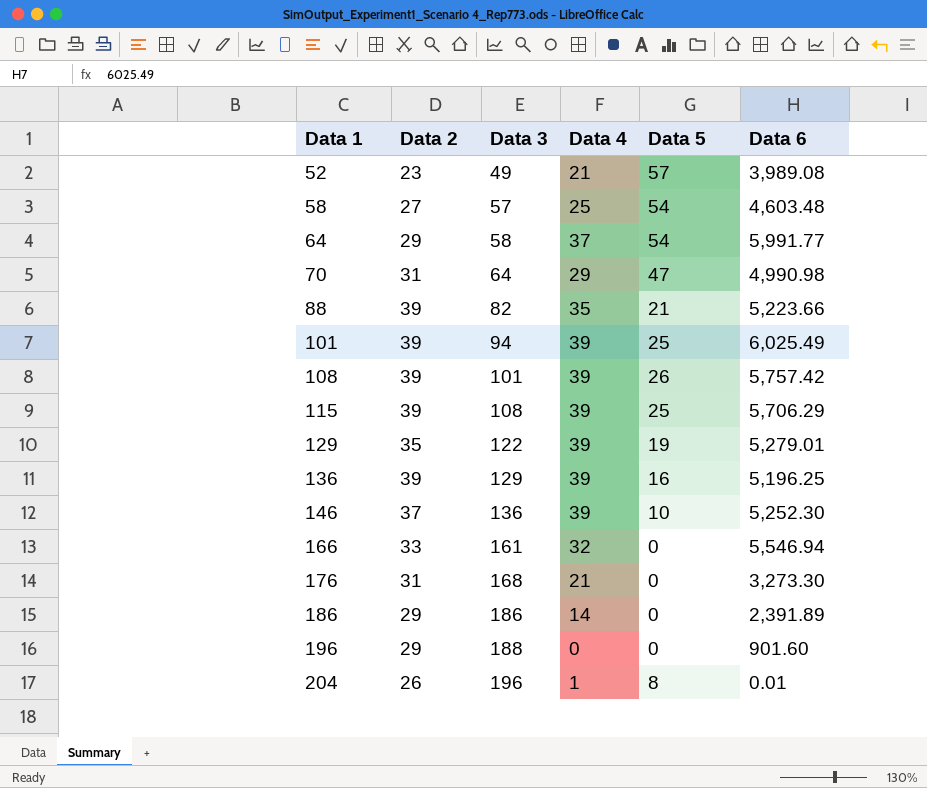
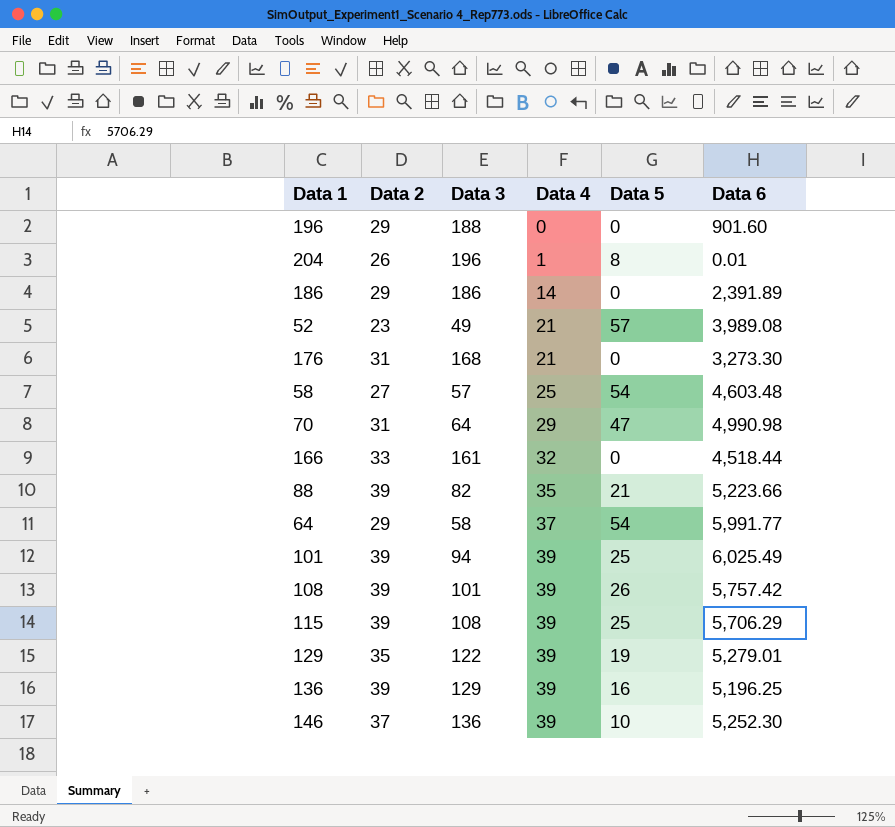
row order: Data 1 ascending -> Data 4 ascending
166 | Data 6: 5,546.94 -> 4,518.44

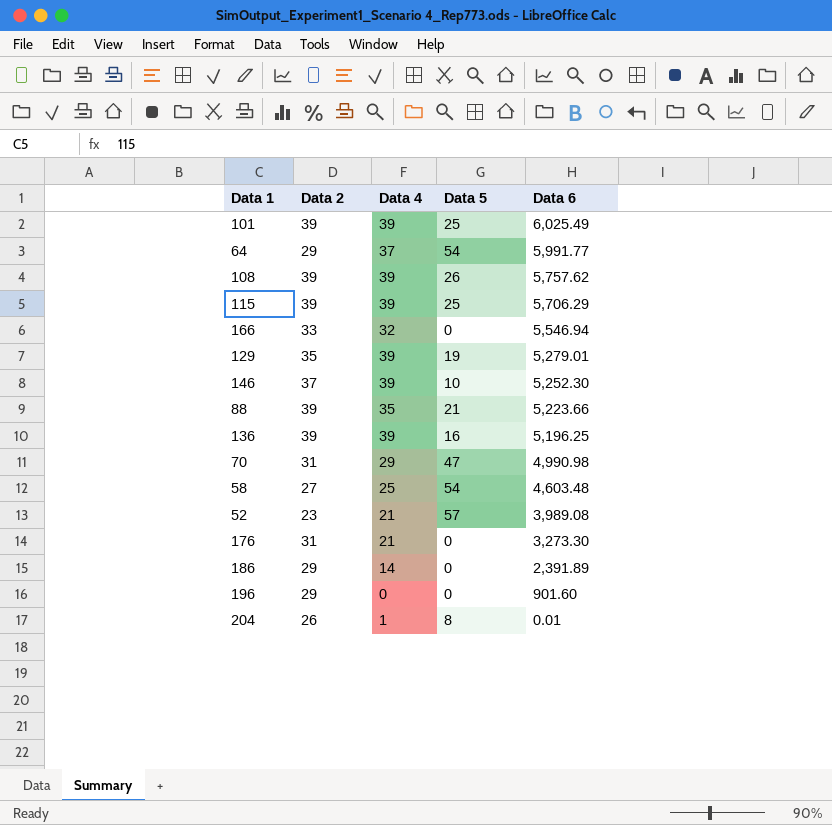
row order: Data 4 ascending -> Data 6 descending
column Data 3 | position: 3 -> none
108 | Data 6: 5,757.42 -> 5,757.62
166 | Data 6: 4,518.44 -> 5,546.94

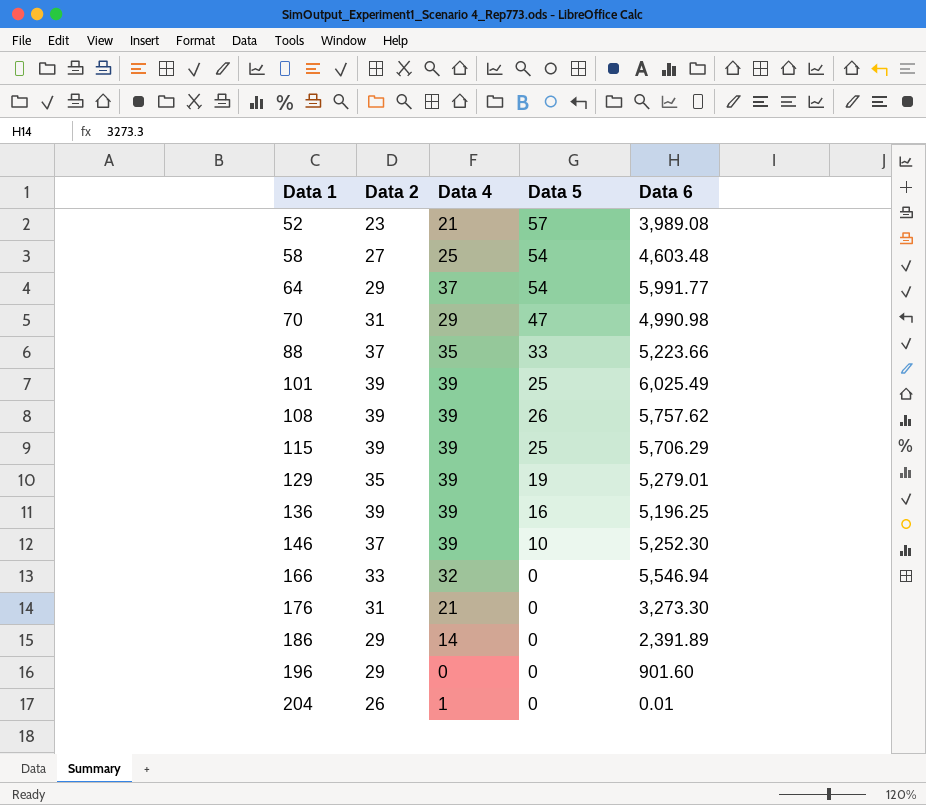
row order: Data 6 descending -> Data 1 ascending
88 | Data 2: 39 -> 37
88 | Data 5: 21 -> 33
204 | Data 5: 8 -> 0

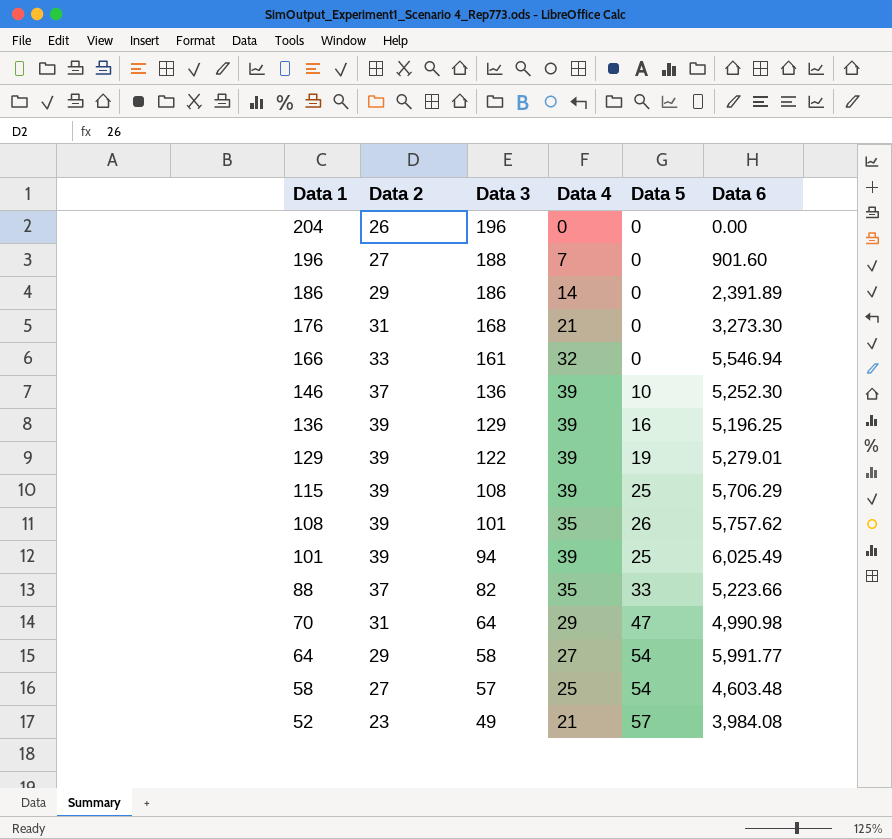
row order: Data 1 ascending -> Data 1 descending
column Data 3 | position: none -> 3
204 | Data 4: 1 -> 0
204 | Data 6: 0.01 -> 0.00
196 | Data 2: 29 -> 27
196 | Data 4: 0 -> 7
129 | Data 2: 35 -> 39
108 | Data 4: 39 -> 35
64 | Data 4: 37 -> 27
52 | Data 6: 3,989.08 -> 3,984.08

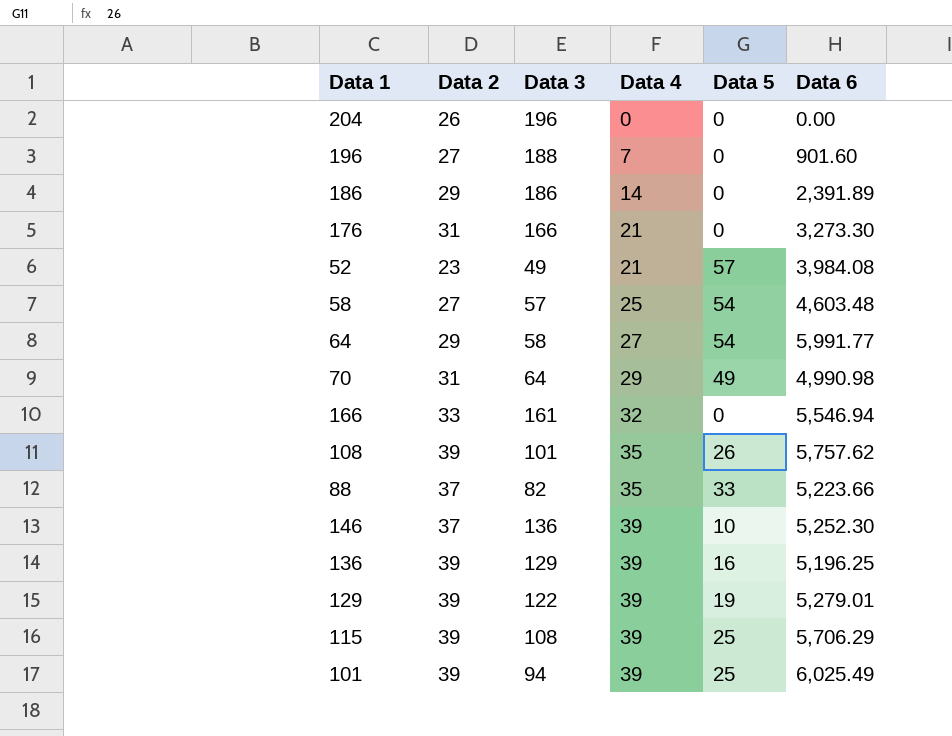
row order: Data 1 descending -> Data 4 ascending
176 | Data 3: 168 -> 166
70 | Data 5: 47 -> 49

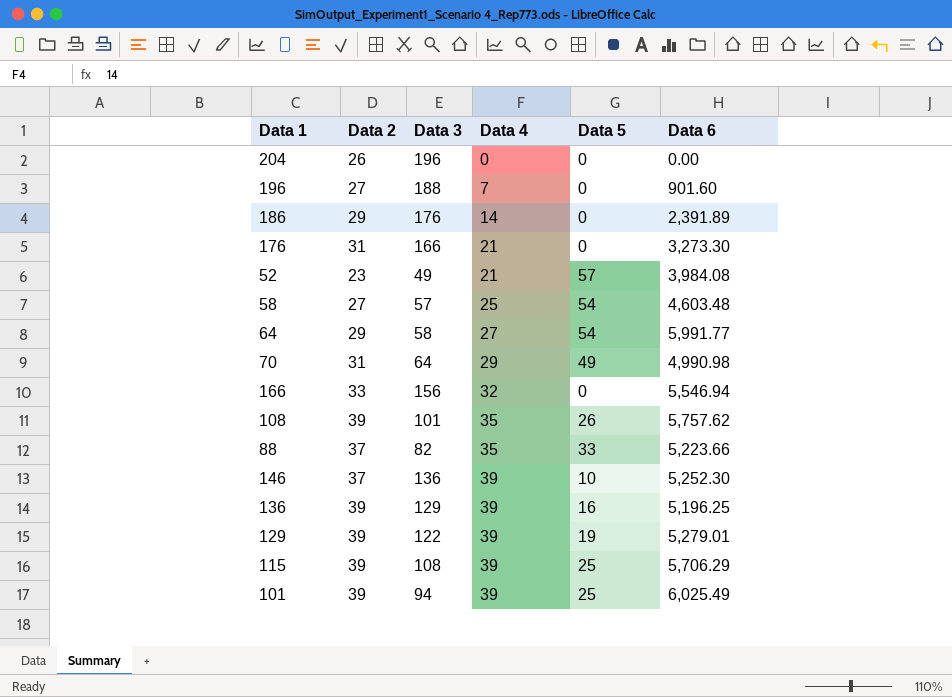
186 | Data 3: 186 -> 176
166 | Data 3: 161 -> 156

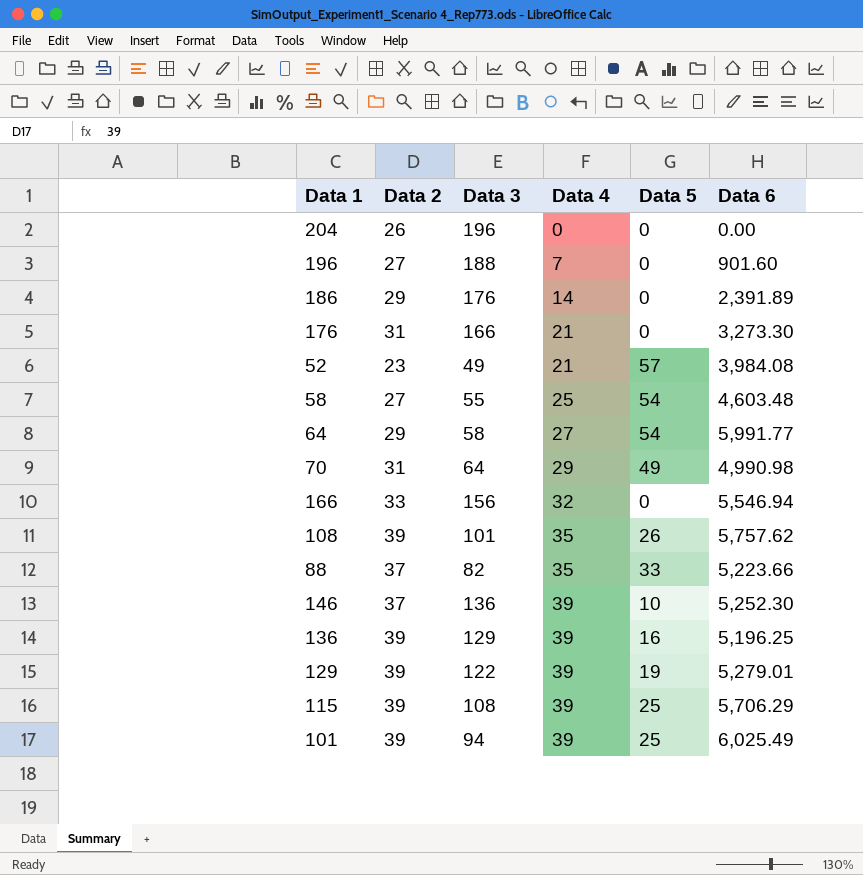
58 | Data 3: 57 -> 55

